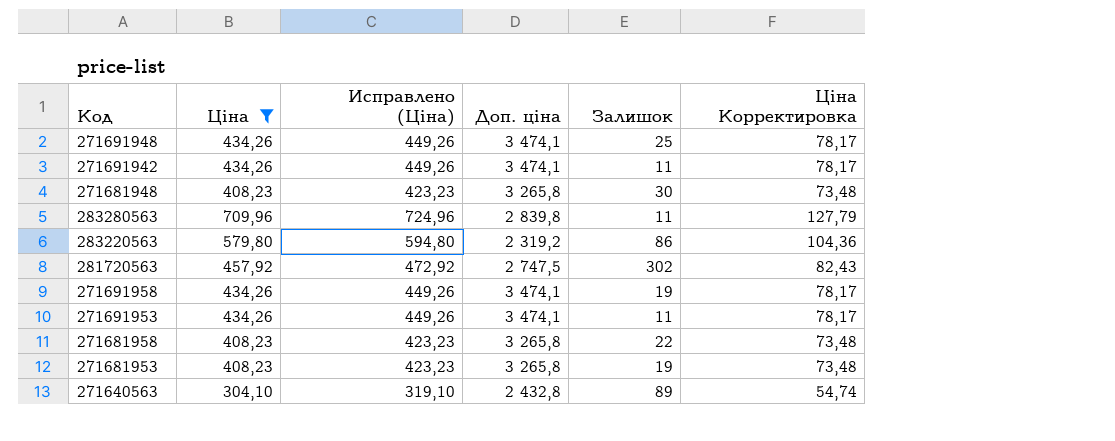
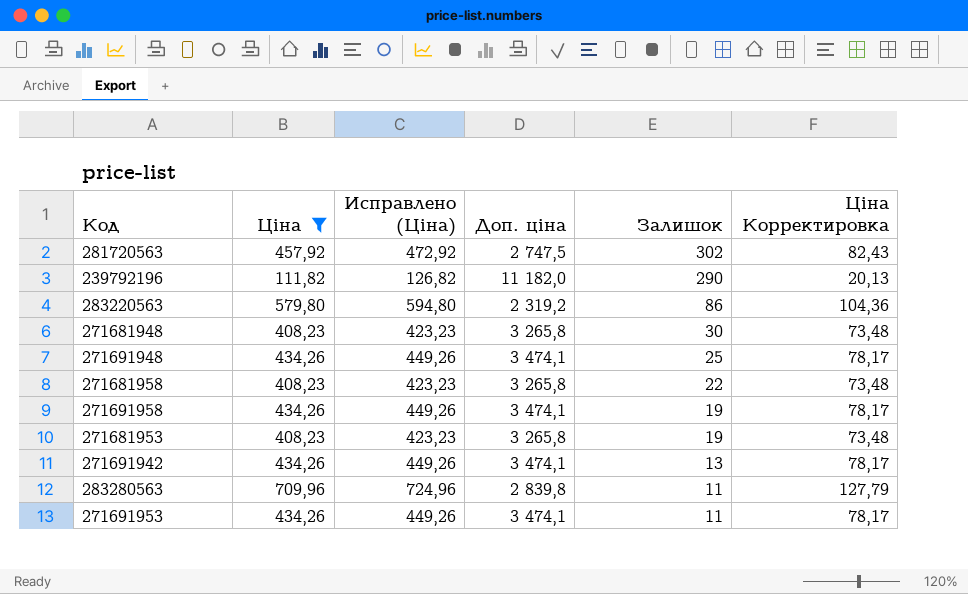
row order: none -> Залишок descending
row 271640563: 304,10 | 319,10 | 2 432,8 | 89 | 54,74 -> none
row 239792196: none -> 111,82 | 126,82 | 11 182,0 | 290 | 20,13
271691942 | Залишок: 11 -> 13

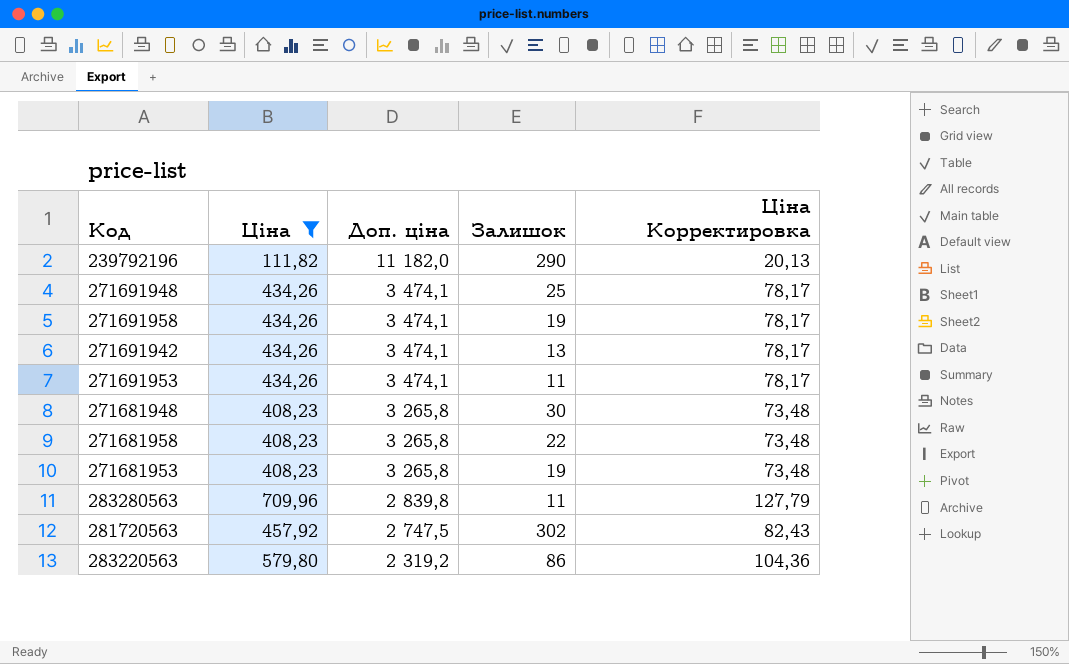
row order: Залишок descending -> Доп. ціна descending
column Исправлено (Ціна) | formula: [Ціна] + 15 -> none

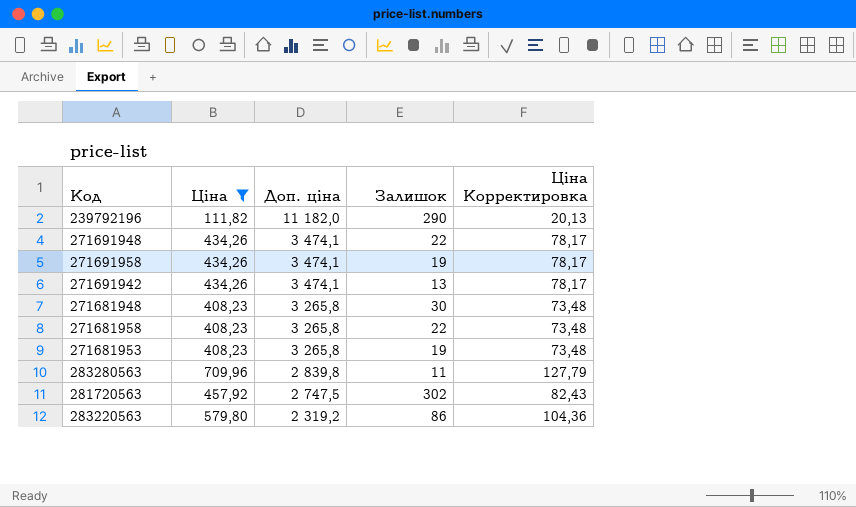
row 271691953: 434,26 | 3 474,1 | 11 | 78,17 -> none
271691948 | Залишок: 25 -> 22

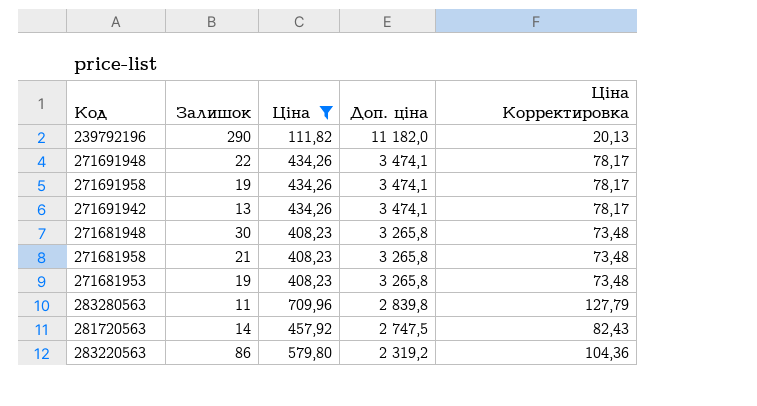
column Залишок | position: 4 -> 2
271681958 | Залишок: 22 -> 21
281720563 | Залишок: 302 -> 14

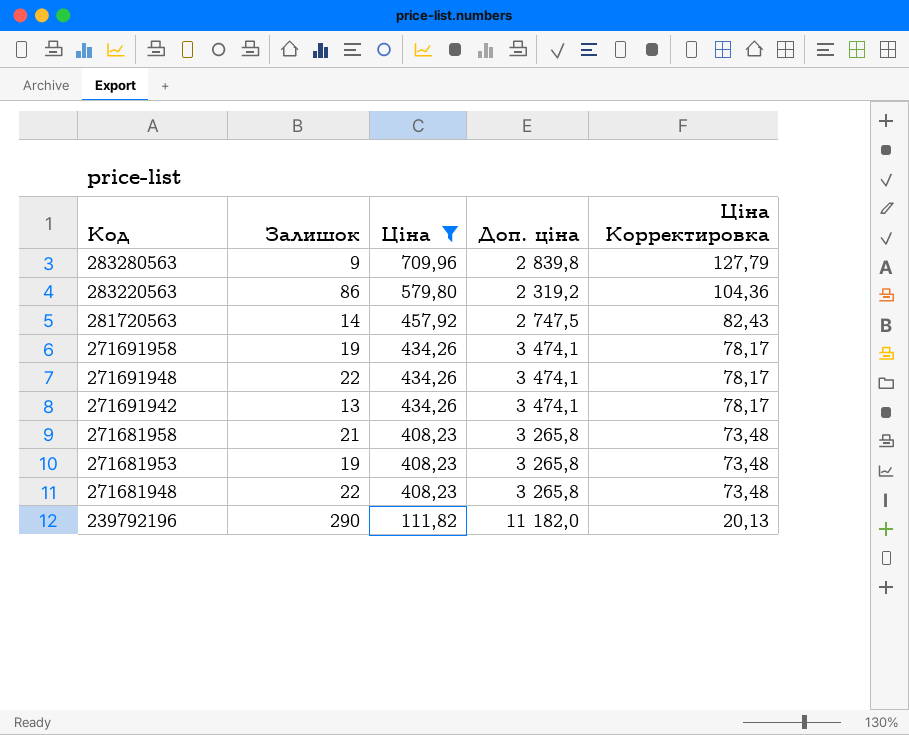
row order: Доп. ціна descending -> Код descending
283280563 | Залишок: 11 -> 9
271681948 | Залишок: 30 -> 22

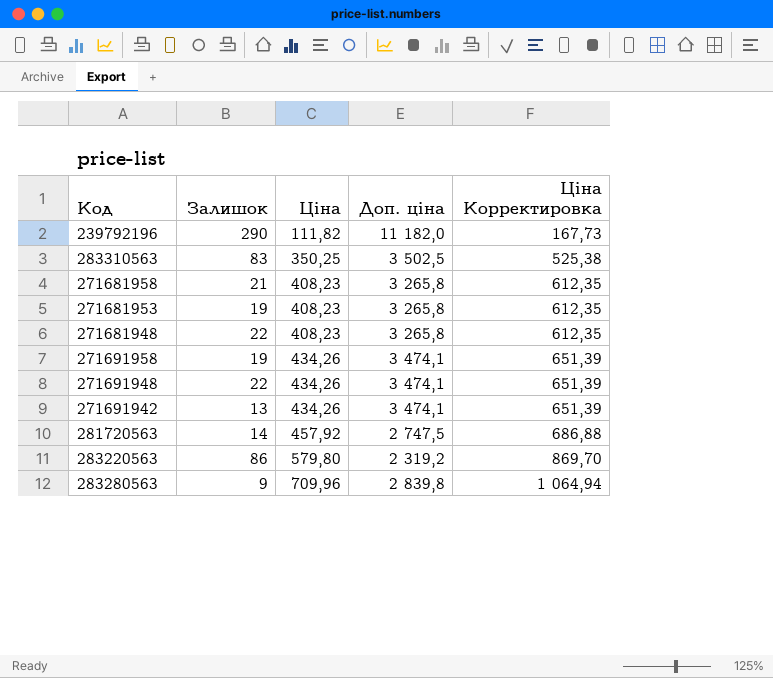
filter: Ціна != 350,25 -> none
row order: Код descending -> Ціна ascending
column Ціна Корректировка | formula: [Ціна] * 0,18 -> [Ціна] * 1,5

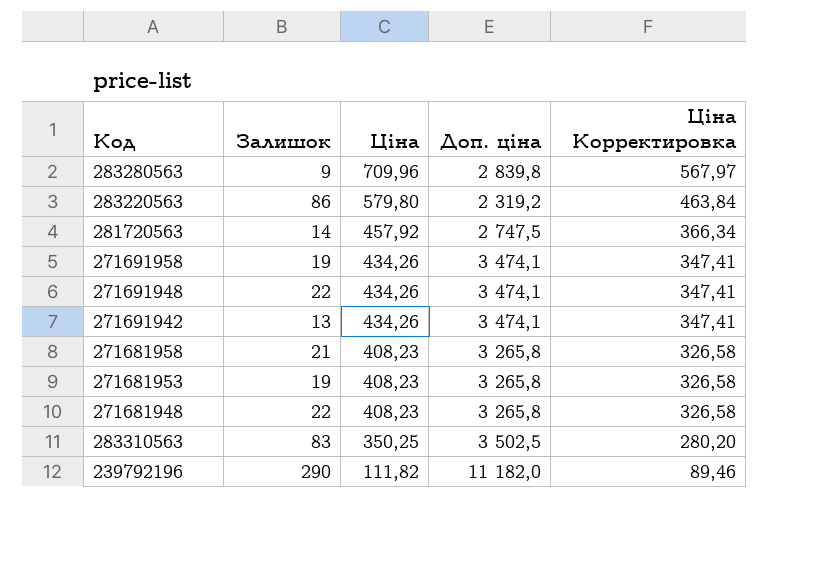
row order: Ціна ascending -> Ціна descending
column Ціна Корректировка | formula: [Ціна] * 1,5 -> [Ціна] * 0,8

